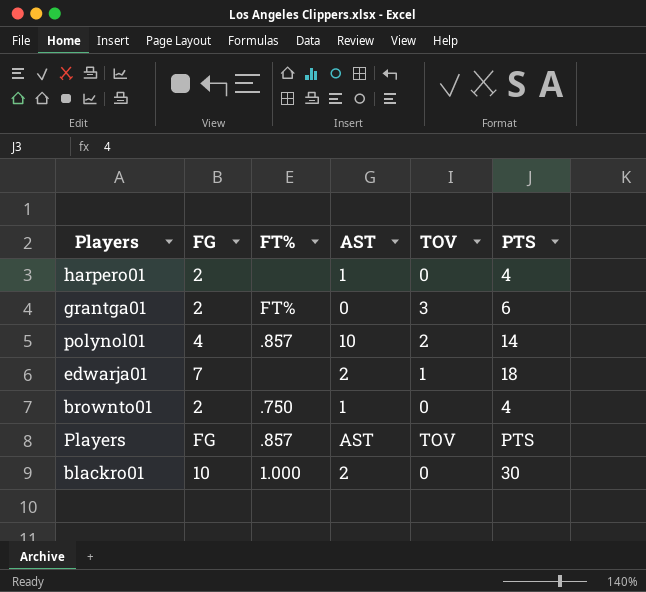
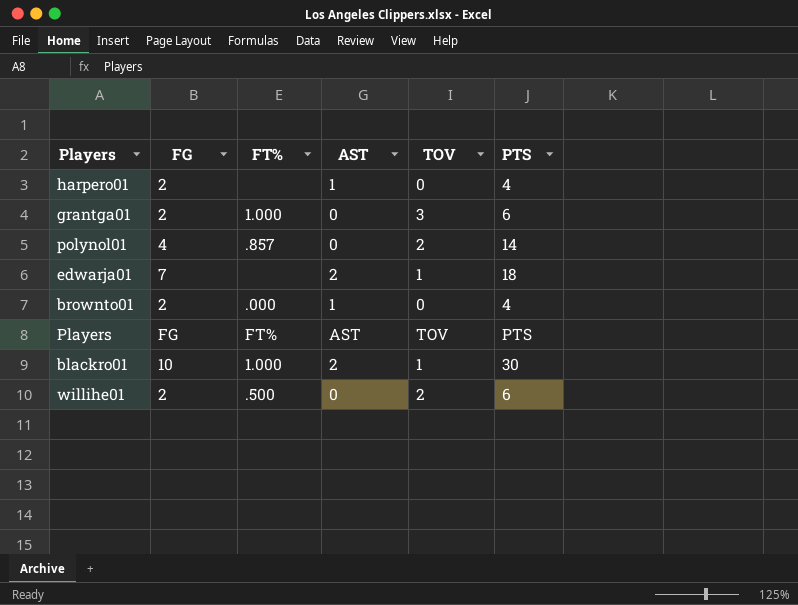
grantga01 | FT%: FT% -> 1.000
polynol01 | AST: 10 -> 0
brownto01 | FT%: .750 -> .000
Players | FT%: .857 -> FT%
blackro01 | TOV: 0 -> 1
row willihe01: none -> 2 | .500 | 0 | 2 | 6

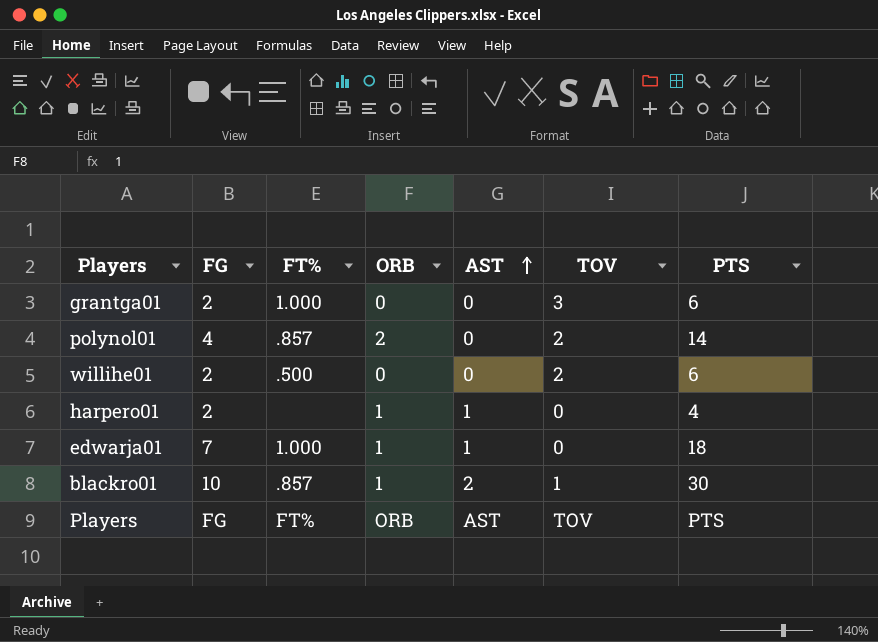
row order: none -> AST ascending
column ORB | position: none -> 4
row brownto01: 2 | .000 | 1 | 0 | 4 -> none
edwarja01 | FT%: none -> 1.000
edwarja01 | AST: 2 -> 1
edwarja01 | TOV: 1 -> 0
blackro01 | FT%: 1.000 -> .857

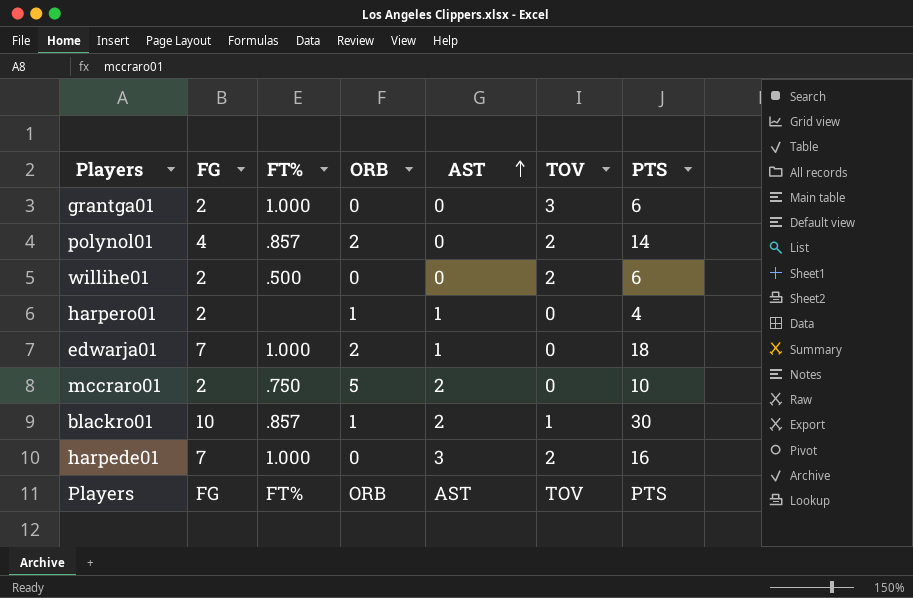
edwarja01 | ORB: 1 -> 2
row mccraro01: none -> 2 | .750 | 5 | 2 | 0 | 10
row harpede01: none -> 7 | 1.000 | 0 | 3 | 2 | 16

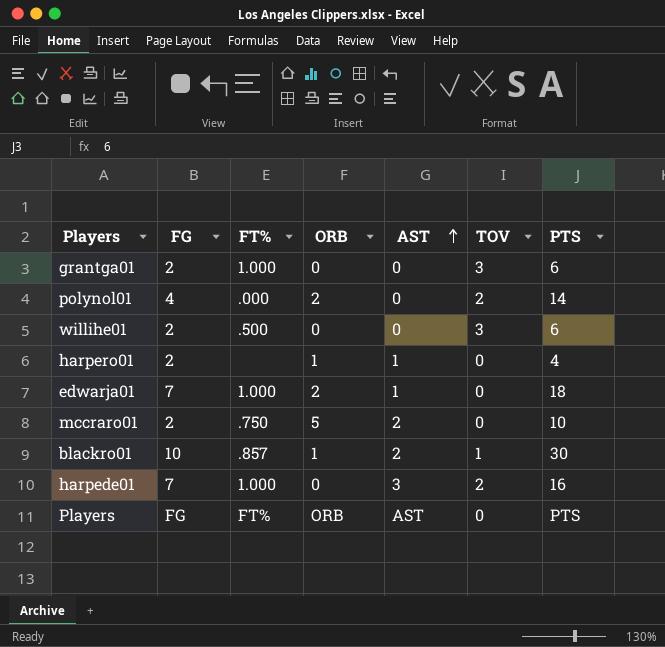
polynol01 | FT%: .857 -> .000
willihe01 | TOV: 2 -> 3
Players | TOV: TOV -> 0

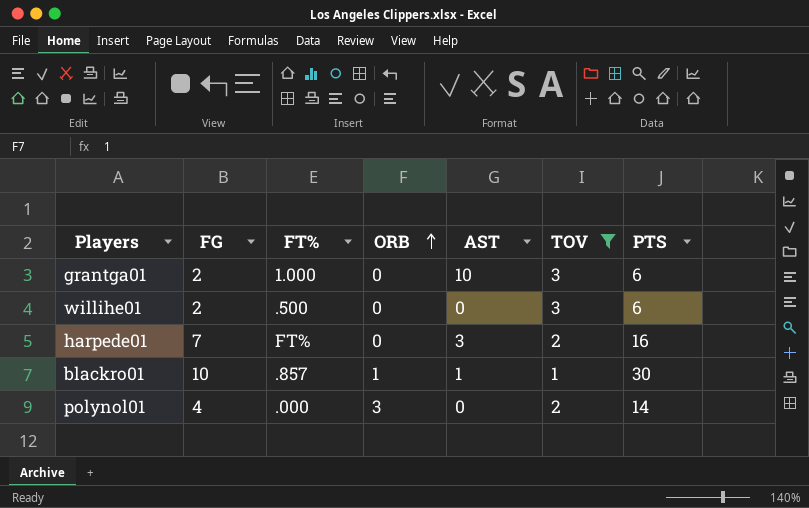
filter: none -> TOV != 0
row order: AST ascending -> ORB ascending
grantga01 | AST: 0 -> 10
harpede01 | FT%: 1.000 -> FT%
blackro01 | AST: 2 -> 1
polynol01 | ORB: 2 -> 3

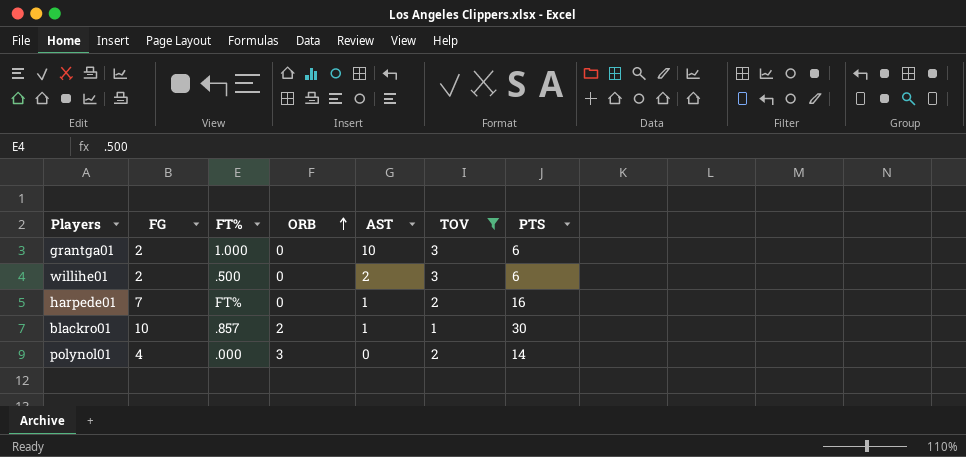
willihe01 | AST: 0 -> 2
harpede01 | AST: 3 -> 1
blackro01 | ORB: 1 -> 2

